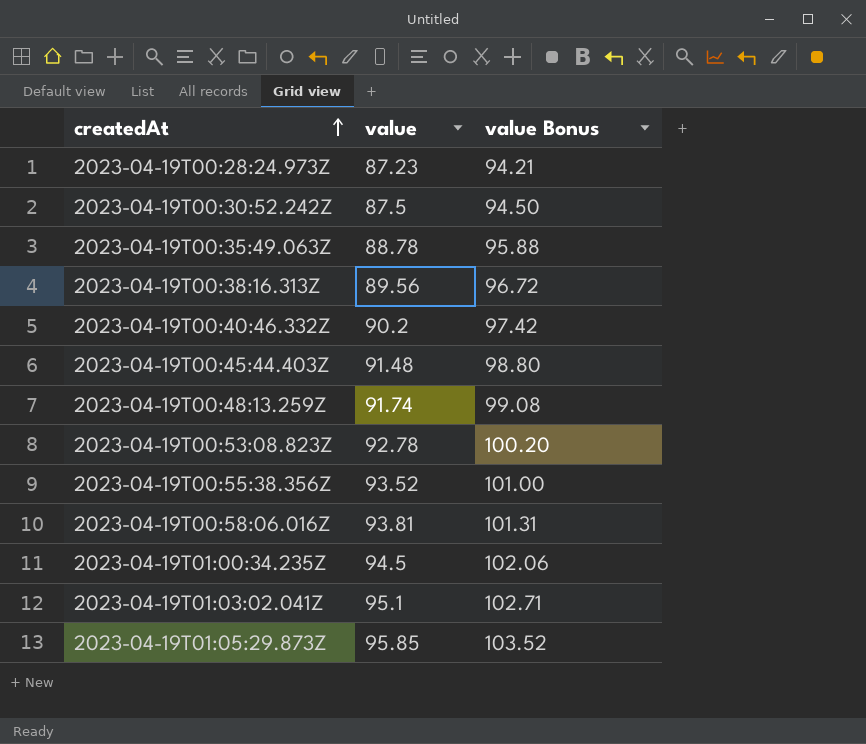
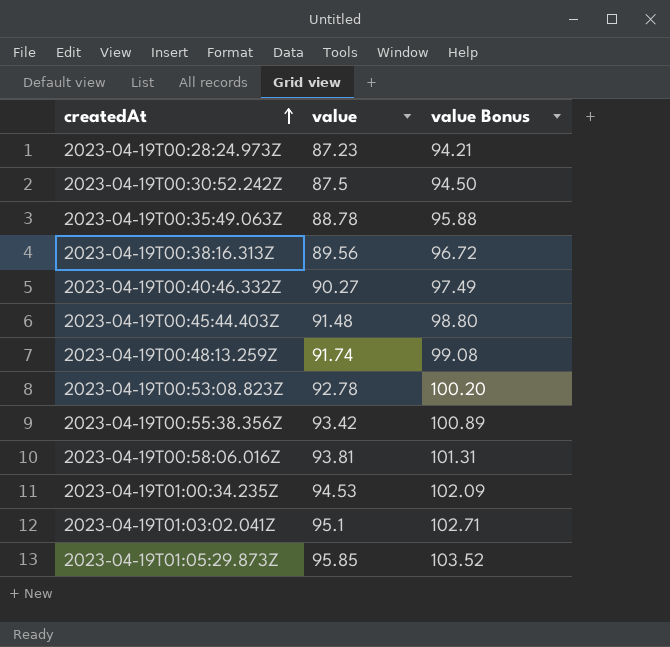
2023-04-19T00:40:46.332Z | value: 90.2 -> 90.27
2023-04-19T00:40:46.332Z | value Bonus: 97.42 -> 97.49
2023-04-19T00:55:38.356Z | value: 93.52 -> 93.42
2023-04-19T00:55:38.356Z | value Bonus: 101.00 -> 100.89
2023-04-19T01:00:34.235Z | value: 94.5 -> 94.53
2023-04-19T01:00:34.235Z | value Bonus: 102.06 -> 102.09

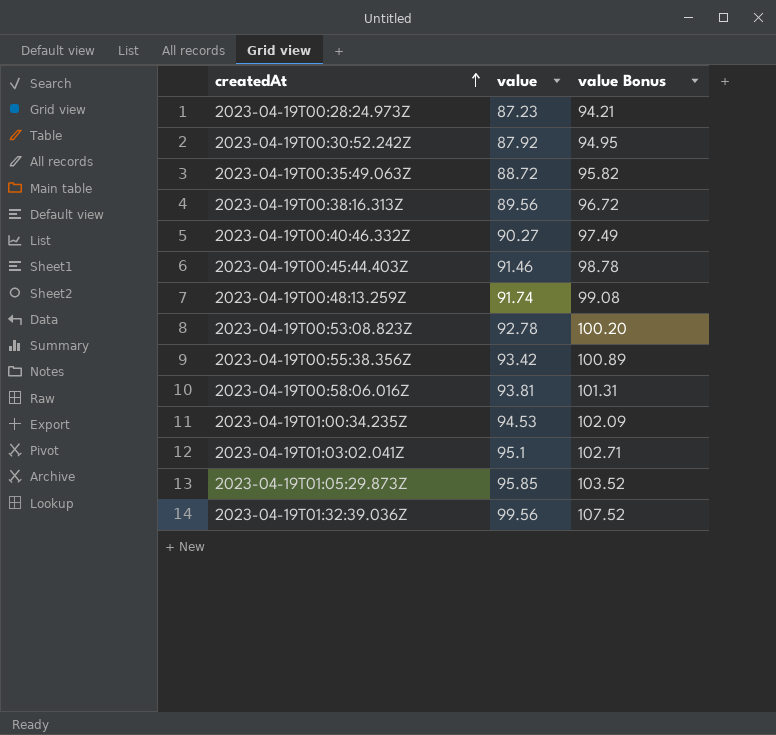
2023-04-19T00:30:52.242Z | value: 87.5 -> 87.92
2023-04-19T00:30:52.242Z | value Bonus: 94.50 -> 94.95
2023-04-19T00:35:49.063Z | value: 88.78 -> 88.72
2023-04-19T00:35:49.063Z | value Bonus: 95.88 -> 95.82
2023-04-19T00:45:44.403Z | value: 91.48 -> 91.46
2023-04-19T00:45:44.403Z | value Bonus: 98.80 -> 98.78
row 2023-04-19T01:32:39.036Z: none -> 99.56 | 107.52

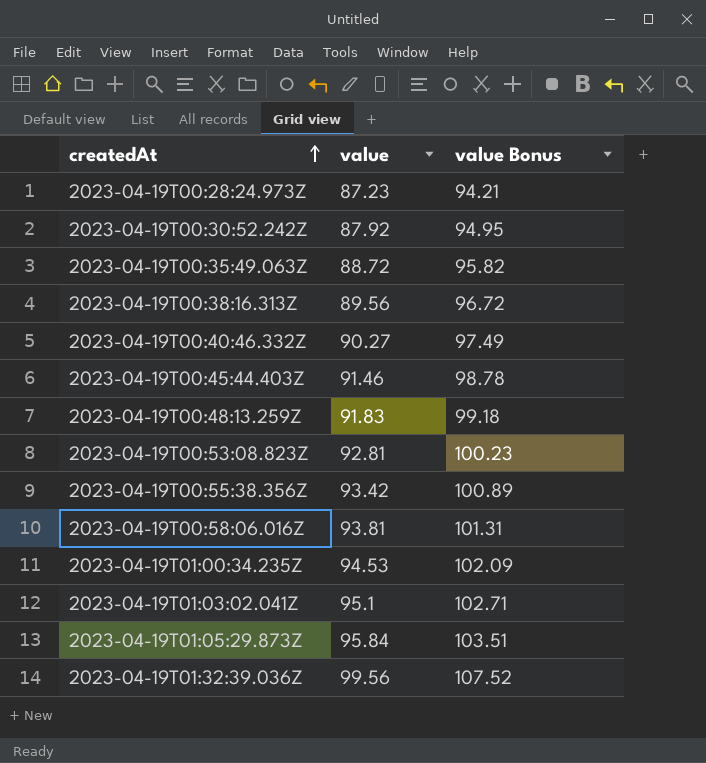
2023-04-19T00:48:13.259Z | value: 91.74 -> 91.83
2023-04-19T00:48:13.259Z | value Bonus: 99.08 -> 99.18
2023-04-19T00:53:08.823Z | value: 92.78 -> 92.81
2023-04-19T00:53:08.823Z | value Bonus: 100.20 -> 100.23
2023-04-19T01:05:29.873Z | value: 95.85 -> 95.84
2023-04-19T01:05:29.873Z | value Bonus: 103.52 -> 103.51

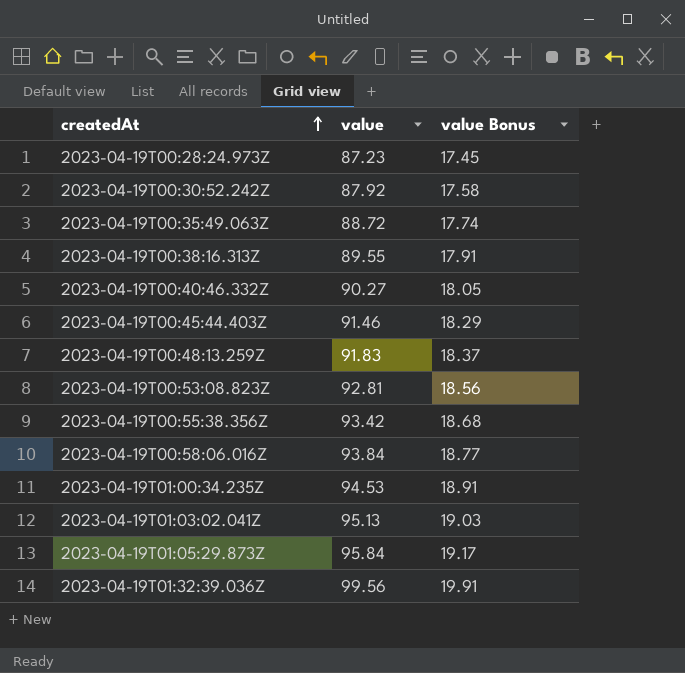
column value Bonus | formula: [value] * 1.08 -> [value] * 0.2
2023-04-19T00:38:16.313Z | value: 89.56 -> 89.55
2023-04-19T00:58:06.016Z | value: 93.81 -> 93.84
2023-04-19T01:03:02.041Z | value: 95.1 -> 95.13

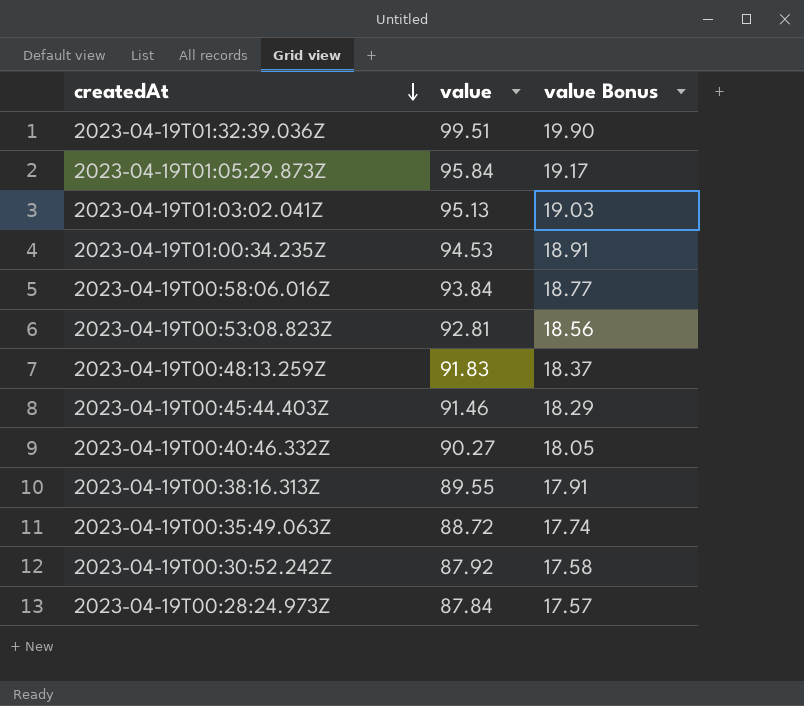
row order: createdAt ascending -> createdAt descending
row 2023-04-19T00:55:38.356Z: 93.42 | 18.68 -> none
2023-04-19T01:32:39.036Z | value: 99.56 -> 99.51
2023-04-19T01:32:39.036Z | value Bonus: 19.91 -> 19.90
2023-04-19T00:28:24.973Z | value: 87.23 -> 87.84
2023-04-19T00:28:24.973Z | value Bonus: 17.45 -> 17.57

